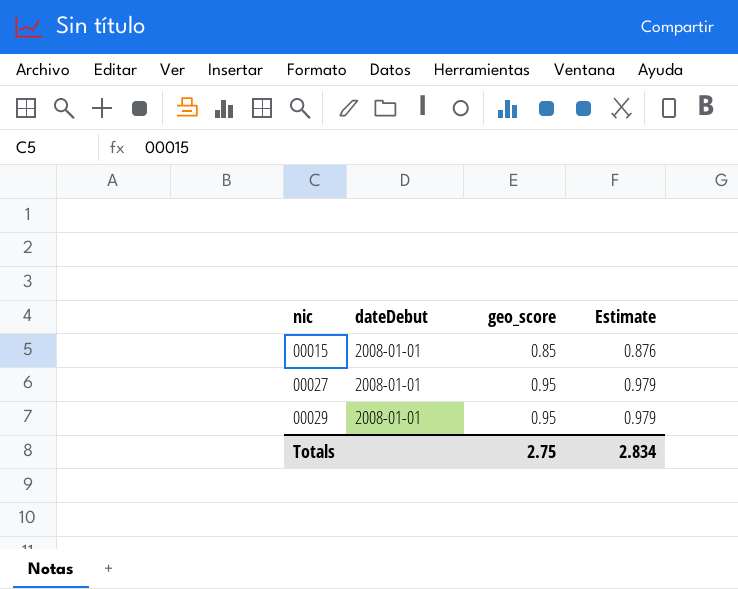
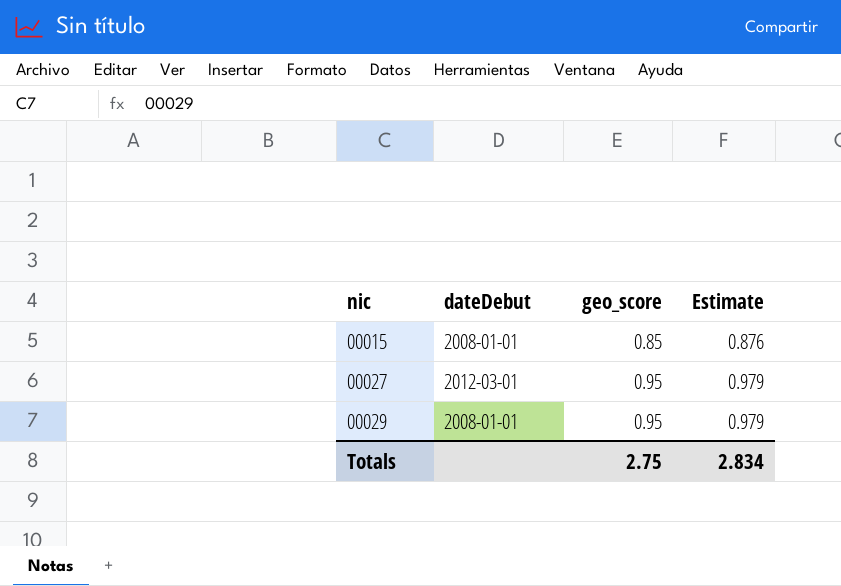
00027 | dateDebut: 2008-01-01 -> 2012-03-01

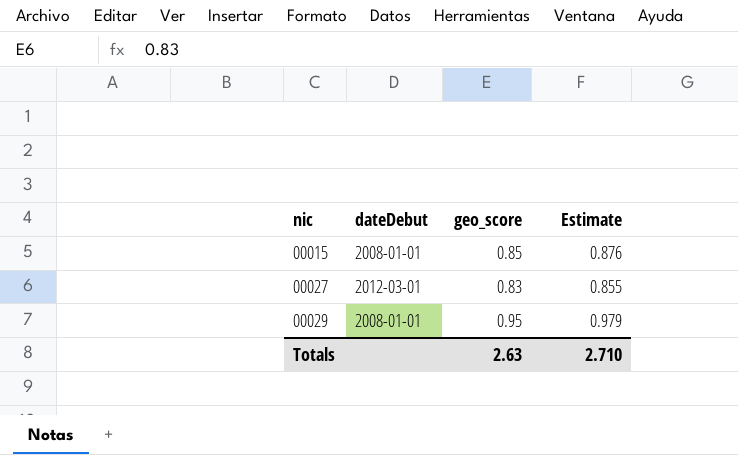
00027 | geo_score: 0.95 -> 0.83
00027 | Estimate: 0.979 -> 0.855
Totals | geo_score: 2.75 -> 2.63
Totals | Estimate: 2.834 -> 2.710

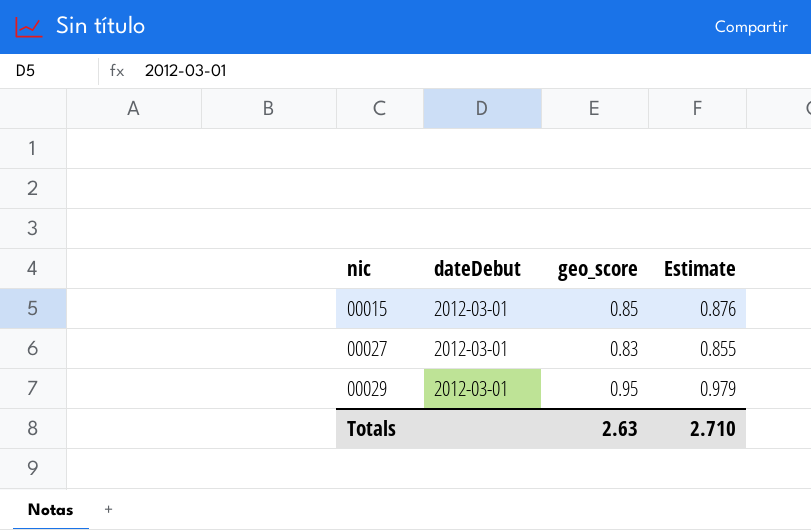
00015 | dateDebut: 2008-01-01 -> 2012-03-01
00029 | dateDebut: 2008-01-01 -> 2012-03-01

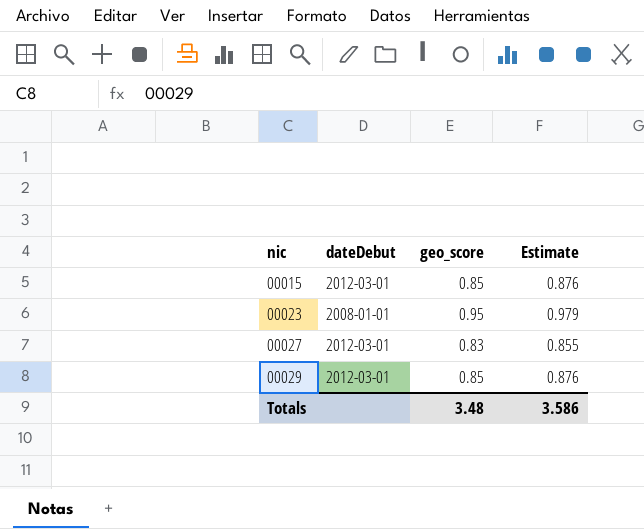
row 00023: none -> 2008-01-01 | 0.95 | 0.979
00029 | geo_score: 0.95 -> 0.85
00029 | Estimate: 0.979 -> 0.876
Totals | geo_score: 2.63 -> 3.48
Totals | Estimate: 2.710 -> 3.586

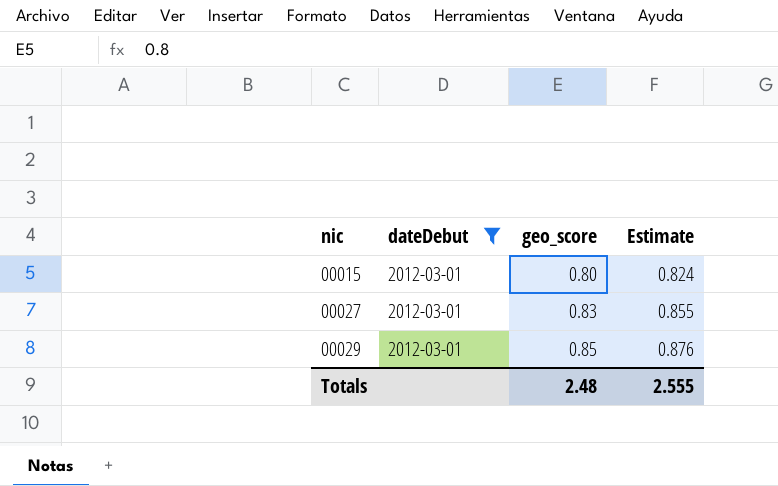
filter: none -> dateDebut = 2012-03-01
00015 | geo_score: 0.85 -> 0.80
00015 | Estimate: 0.876 -> 0.824
Totals | geo_score: 3.48 -> 2.48
Totals | Estimate: 3.586 -> 2.555

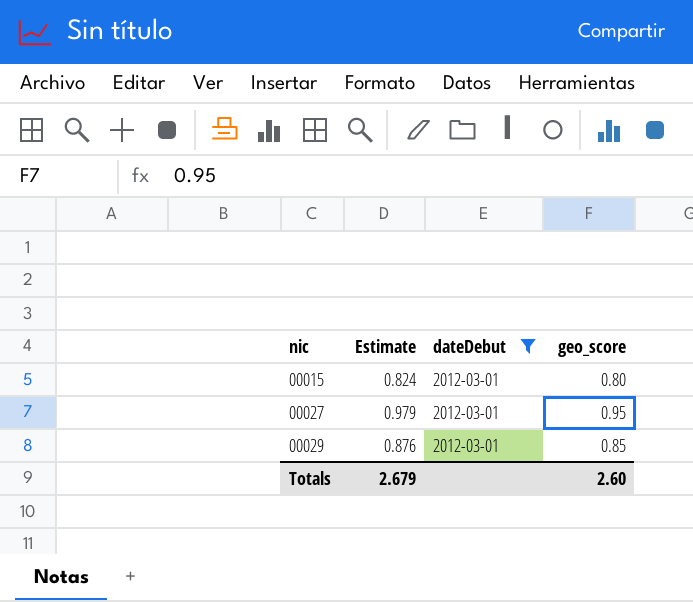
column Estimate | position: 4 -> 2
00027 | Estimate: 0.855 -> 0.979
00027 | geo_score: 0.83 -> 0.95
Totals | Estimate: 2.555 -> 2.679
Totals | geo_score: 2.48 -> 2.60

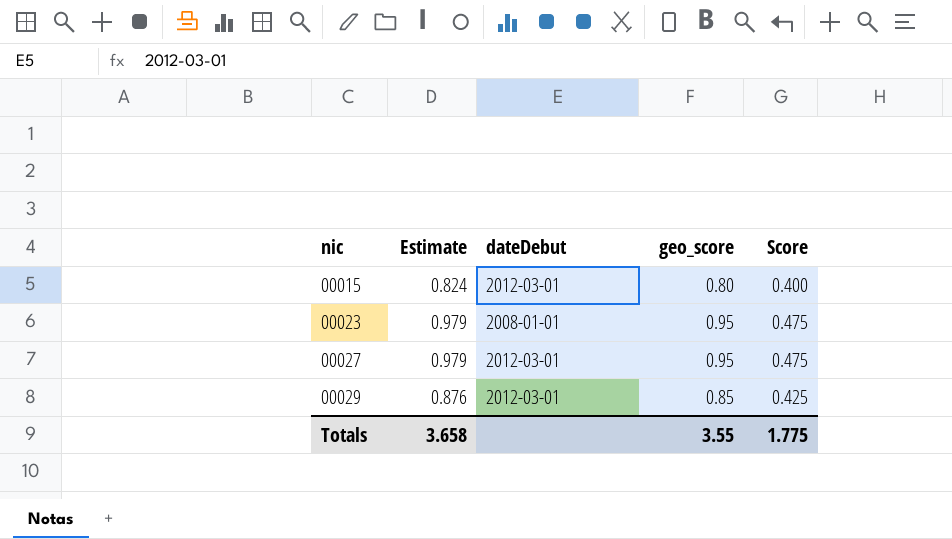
filter: dateDebut = 2012-03-01 -> none
column Score | formula: none -> [geo_score] * 0.5
Totals | Estimate: 2.679 -> 3.658
Totals | geo_score: 2.60 -> 3.55

